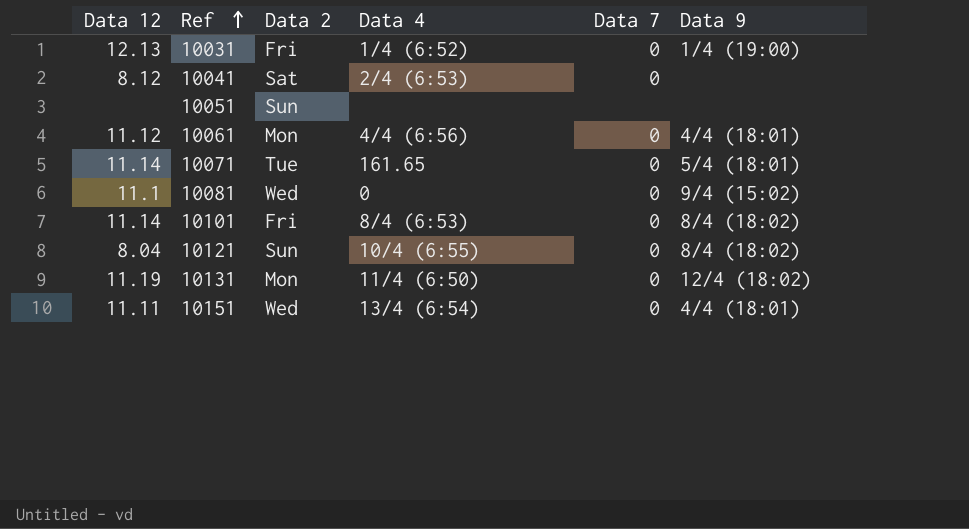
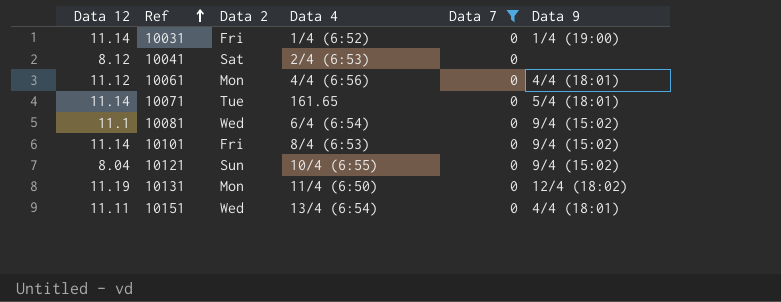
filter: none -> Data 7 = 0
10031 | Data 12: 12.13 -> 11.14
10081 | Data 4: 0 -> 6/4 (6:54)
10101 | Data 9: 8/4 (18:02) -> 9/4 (15:02)
10121 | Data 9: 8/4 (18:02) -> 9/4 (15:02)

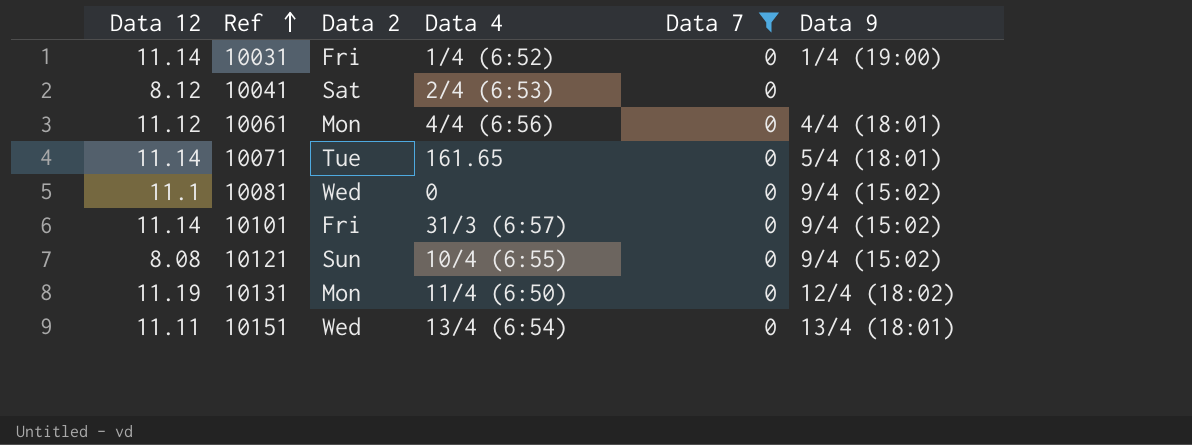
10081 | Data 4: 6/4 (6:54) -> 0
10101 | Data 4: 8/4 (6:53) -> 31/3 (6:57)
10121 | Data 12: 8.04 -> 8.08
10151 | Data 9: 4/4 (18:01) -> 13/4 (18:01)

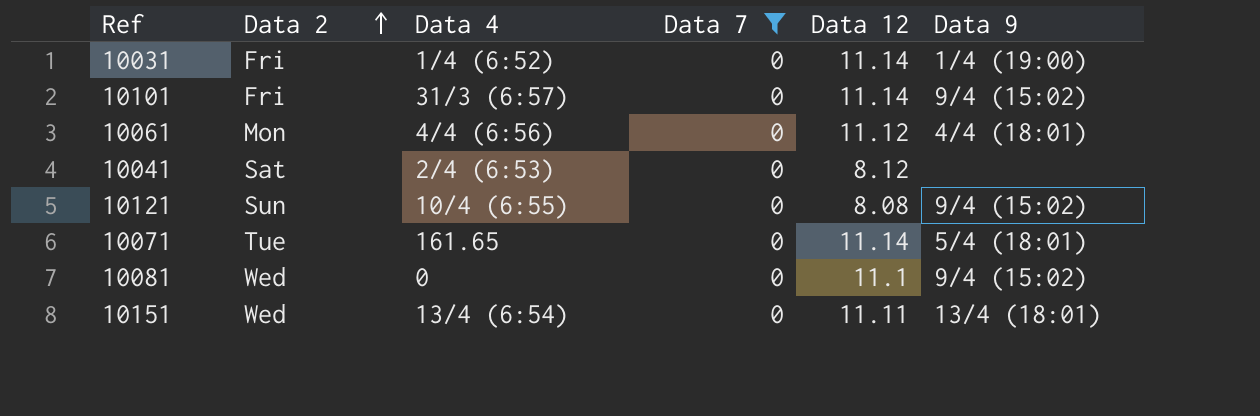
row order: Ref ascending -> Data 2 ascending
column Data 12 | position: 1 -> 5
row 10131: 11.19 | Mon | 11/4 (6:50) | 0 | 12/4 (18:02) -> none

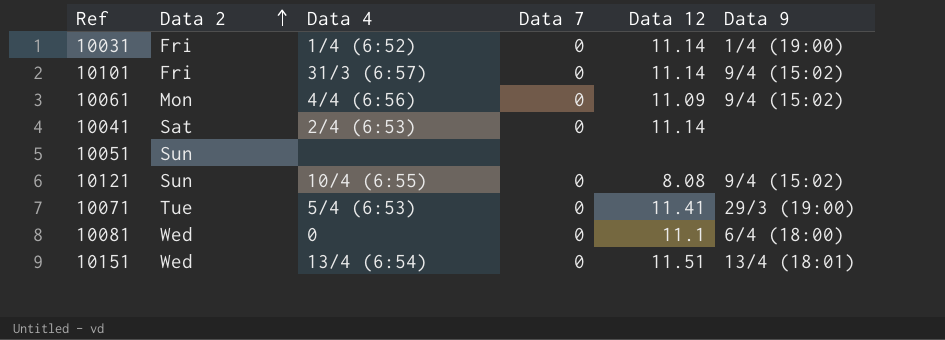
filter: Data 7 = 0 -> none
10061 | Data 12: 11.12 -> 11.09
10061 | Data 9: 4/4 (18:01) -> 9/4 (15:02)
10041 | Data 12: 8.12 -> 11.14
10071 | Data 4: 161.65 -> 5/4 (6:53)
10071 | Data 12: 11.14 -> 11.41
10071 | Data 9: 5/4 (18:01) -> 29/3 (19:00)
10081 | Data 9: 9/4 (15:02) -> 6/4 (18:00)
10151 | Data 12: 11.11 -> 11.51

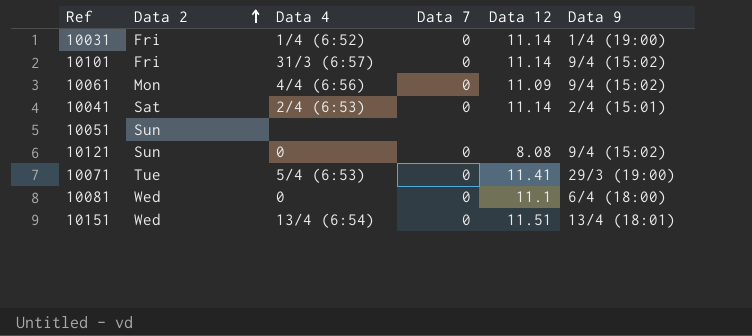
10041 | Data 9: none -> 2/4 (15:01)
10121 | Data 4: 10/4 (6:55) -> 0

